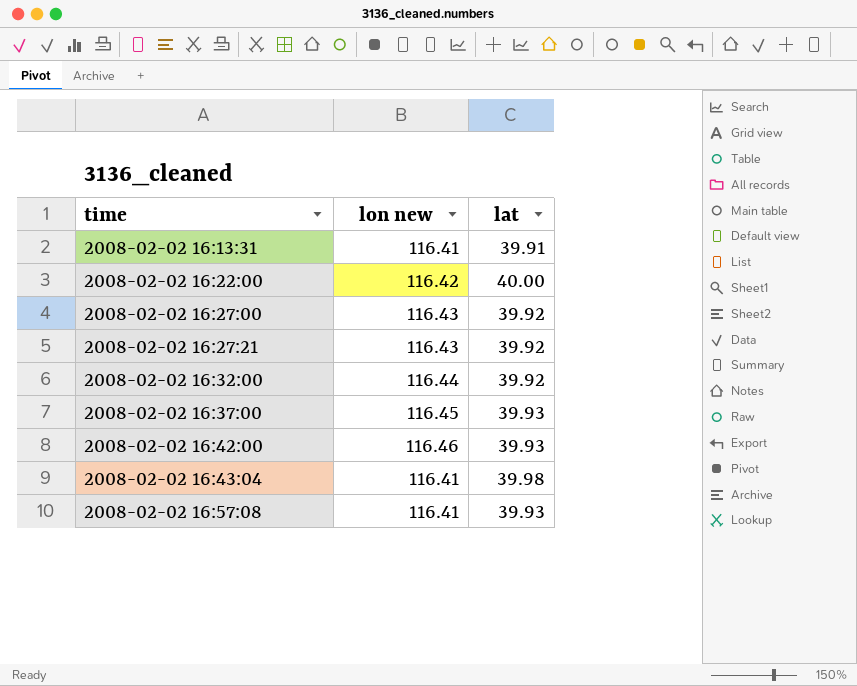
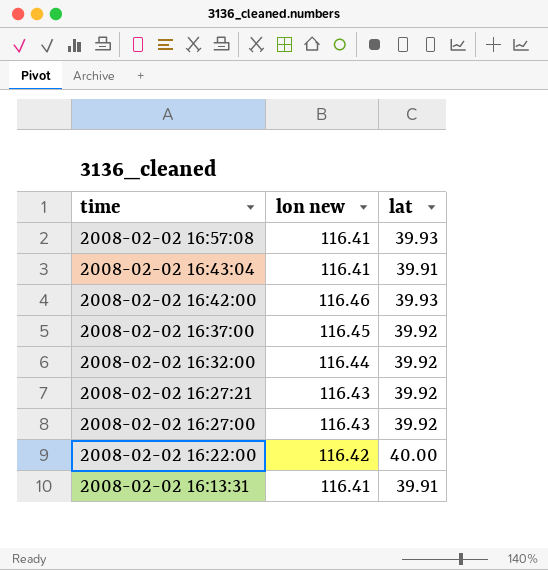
row order: time ascending -> time descending
2008-02-02 16:43:04 | lat: 39.98 -> 39.91
2008-02-02 16:37:00 | lat: 39.93 -> 39.92

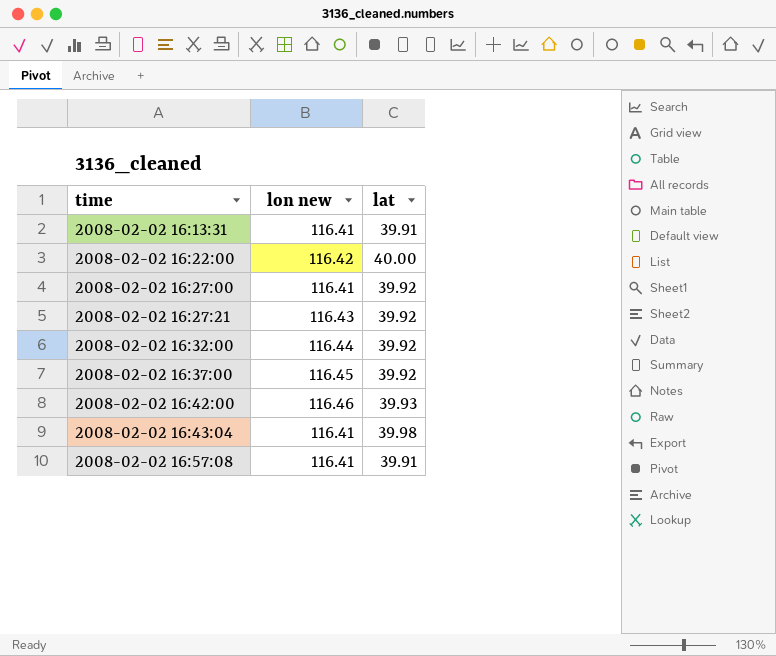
row order: time descending -> time ascending
2008-02-02 16:27:00 | lon new: 116.43 -> 116.41
2008-02-02 16:43:04 | lat: 39.91 -> 39.98
2008-02-02 16:57:08 | lat: 39.93 -> 39.91

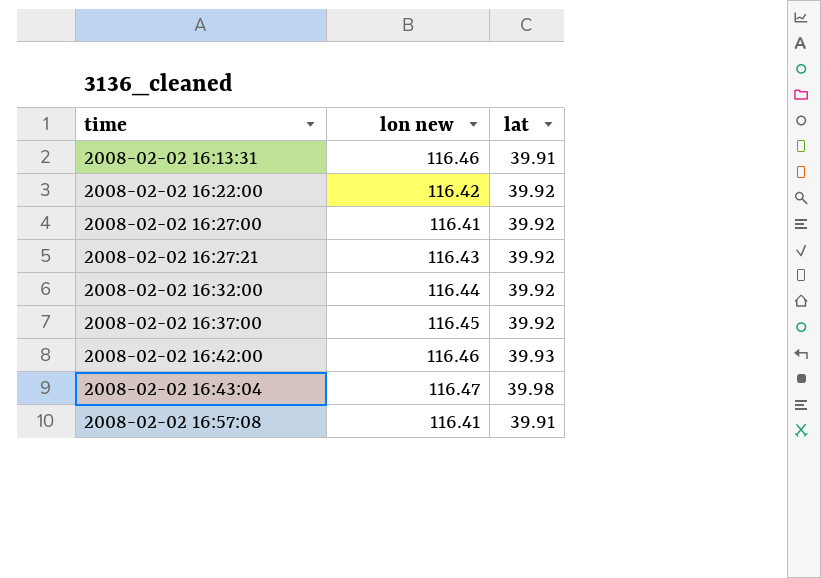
2008-02-02 16:13:31 | lon new: 116.41 -> 116.46
2008-02-02 16:22:00 | lat: 40.00 -> 39.92
2008-02-02 16:43:04 | lon new: 116.41 -> 116.47

